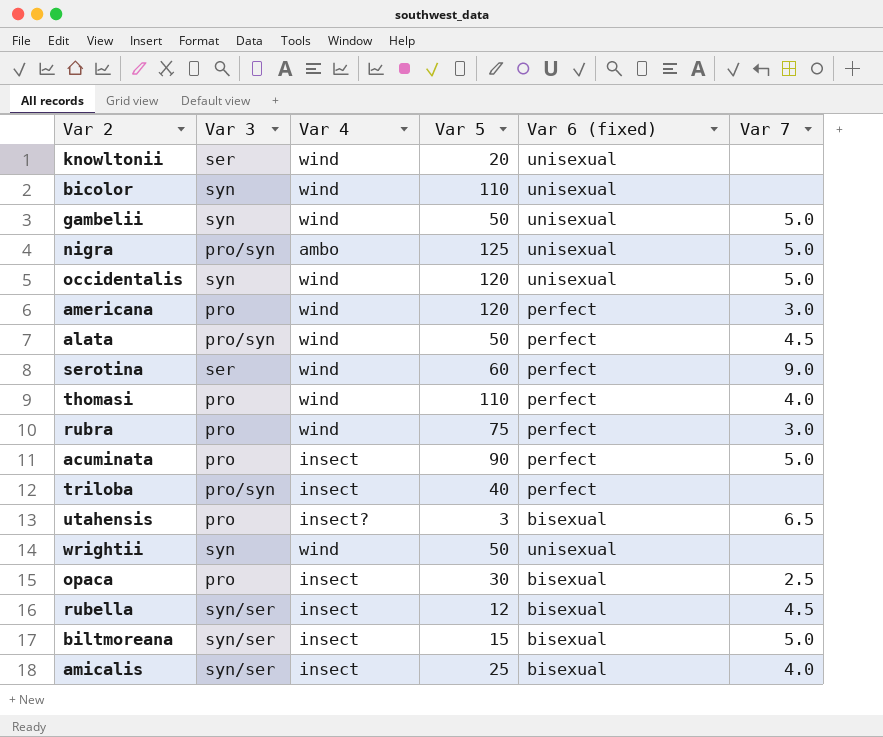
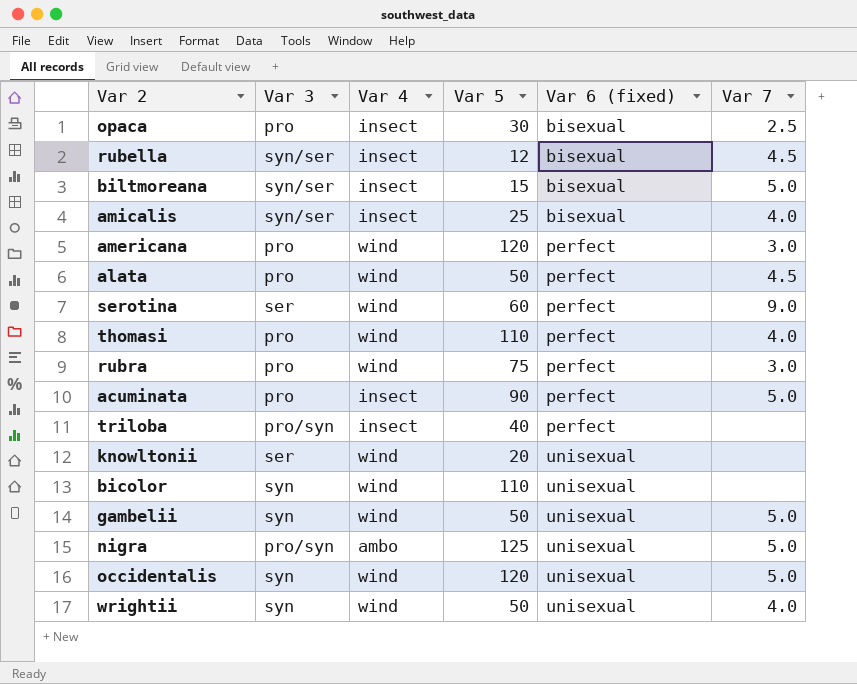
row order: none -> Var 6 (fixed) ascending
row utahensis: pro | insect? | 3 | bisexual | 6.5 -> none
alata | Var 3: pro/syn -> pro
wrightii | Var 7: none -> 4.0

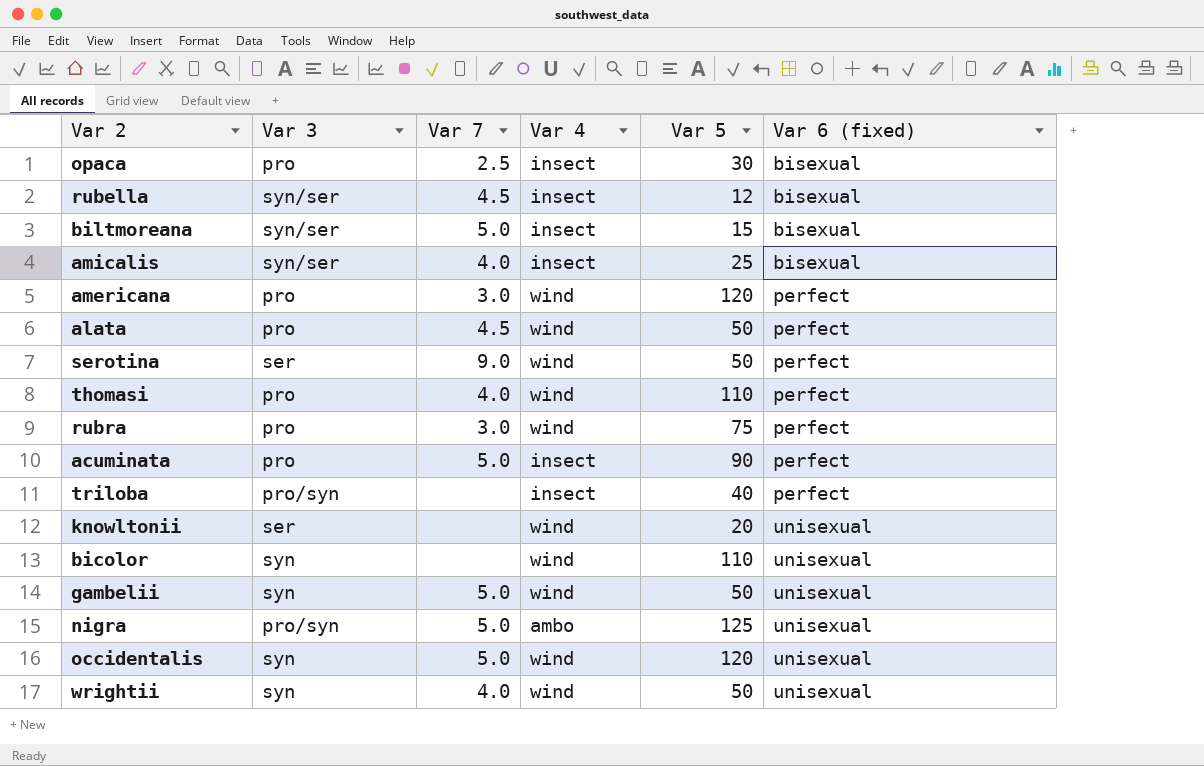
column Var 7 | position: 6 -> 3
serotina | Var 5: 60 -> 50

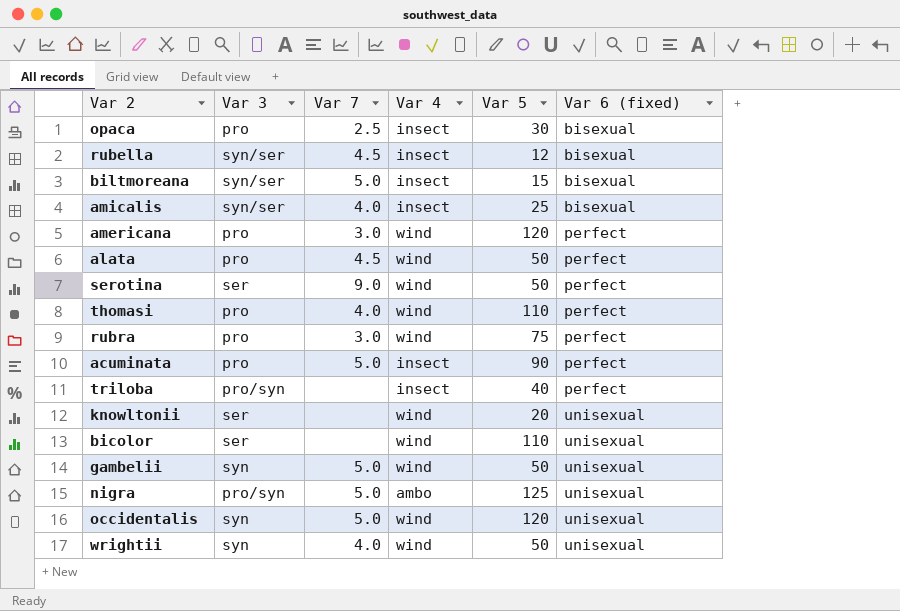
bicolor | Var 3: syn -> ser

